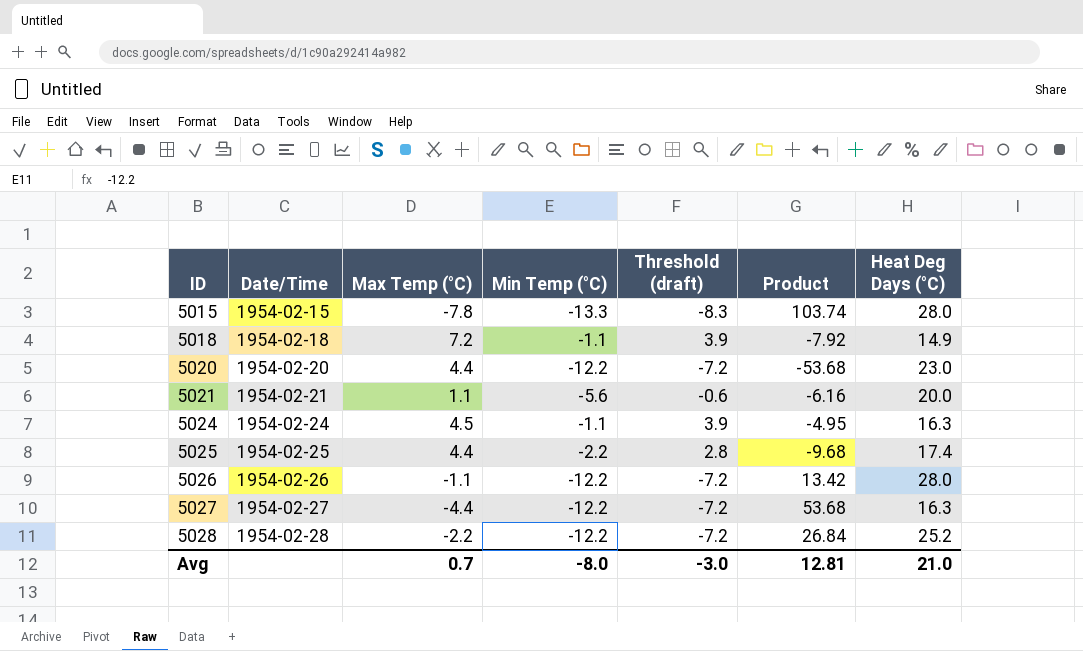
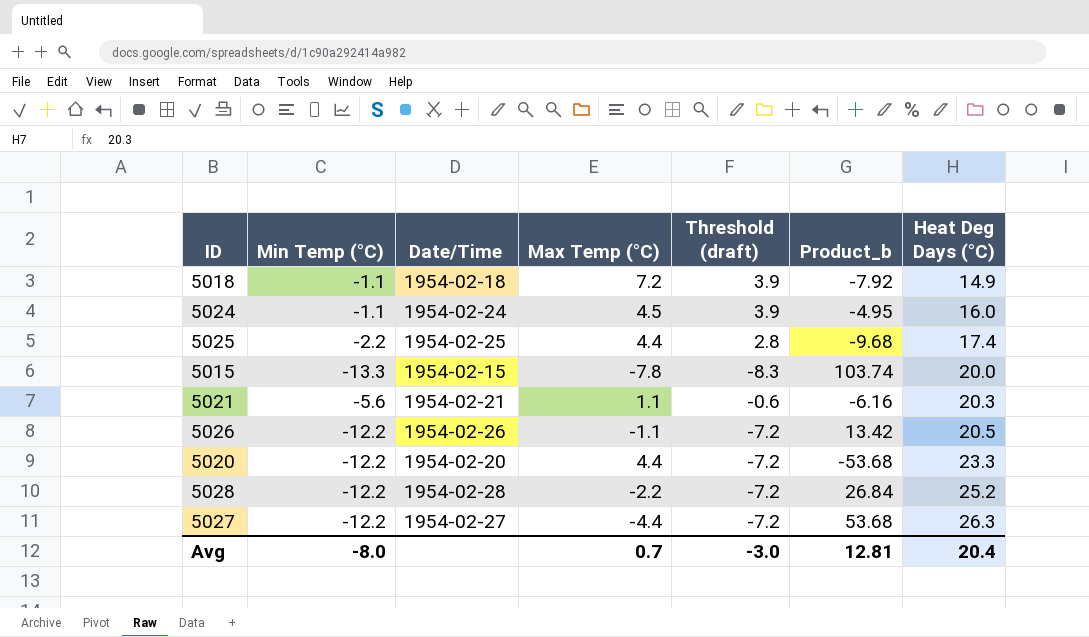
row order: ID ascending -> Heat Deg Days (°C) ascending
column Min Temp (°C) | position: 4 -> 2
column name: Product -> Product_b
5024 | Heat Deg Days (°C): 16.3 -> 16.0
5015 | Heat Deg Days (°C): 28.0 -> 20.0
5021 | Heat Deg Days (°C): 20.0 -> 20.3
5026 | Heat Deg Days (°C): 28.0 -> 20.5
5020 | Heat Deg Days (°C): 23.0 -> 23.3
5027 | Heat Deg Days (°C): 16.3 -> 26.3
Avg | Heat Deg Days (°C): 21.0 -> 20.4

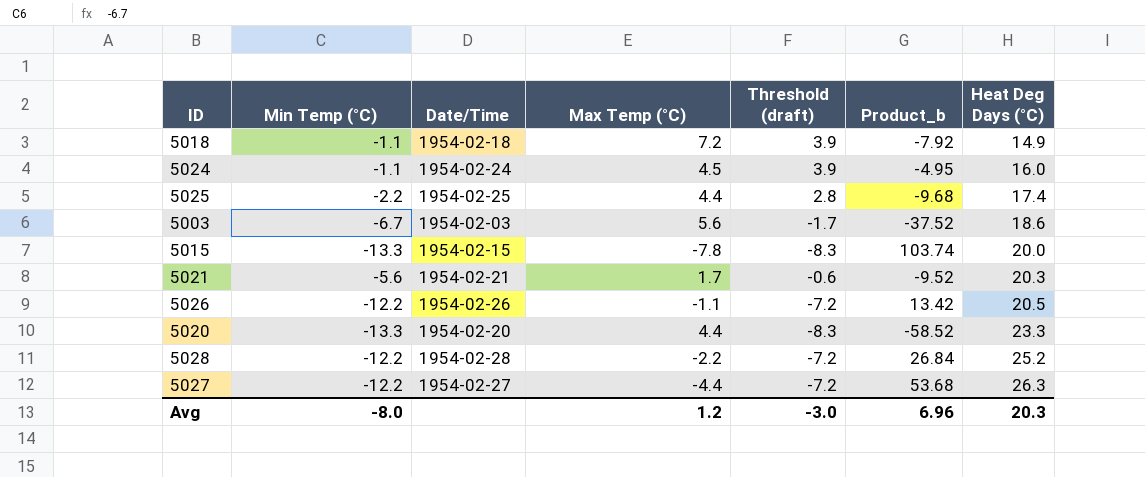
row 5003: none -> -6.7 | 1954-02-03 | 5.6 | -1.7 | -37.52 | 18.6
5021 | Max Temp (°C): 1.1 -> 1.7
5021 | Product_b: -6.16 -> -9.52
5020 | Min Temp (°C): -12.2 -> -13.3
5020 | Threshold (draft): -7.2 -> -8.3
5020 | Product_b: -53.68 -> -58.52
Avg | Max Temp (°C): 0.7 -> 1.2
Avg | Product_b: 12.81 -> 6.96
Avg | Heat Deg Days (°C): 20.4 -> 20.3

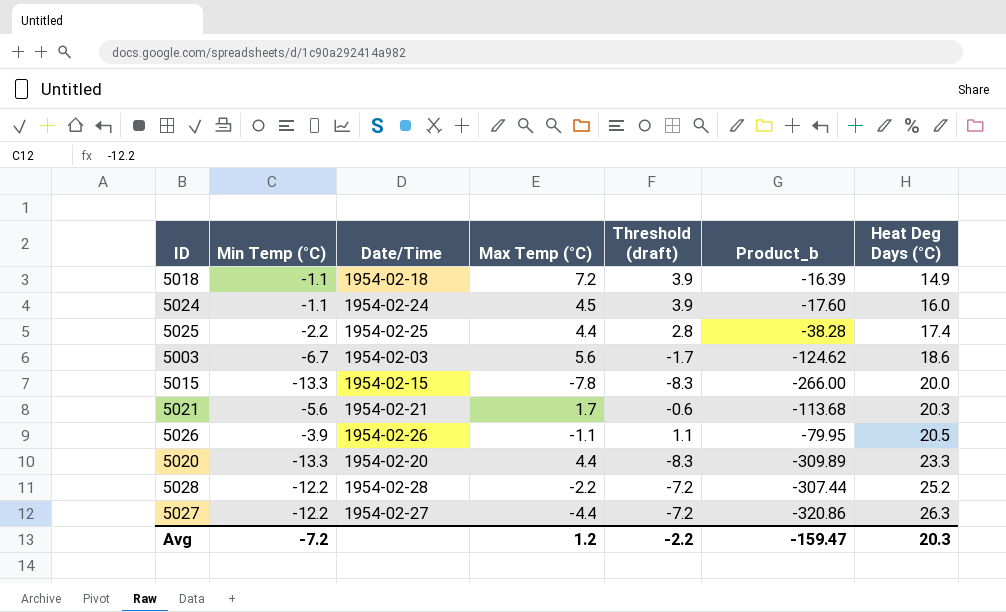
column Product_b | formula: [Min Temp (°C)] * [Max Temp (°C)] -> [Min Temp (°C)] * [Heat Deg Days (°C)]
5026 | Min Temp (°C): -12.2 -> -3.9
5026 | Threshold (draft): -7.2 -> 1.1
Avg | Min Temp (°C): -8.0 -> -7.2
Avg | Threshold (draft): -3.0 -> -2.2
Avg | Product_b: 6.96 -> -159.47

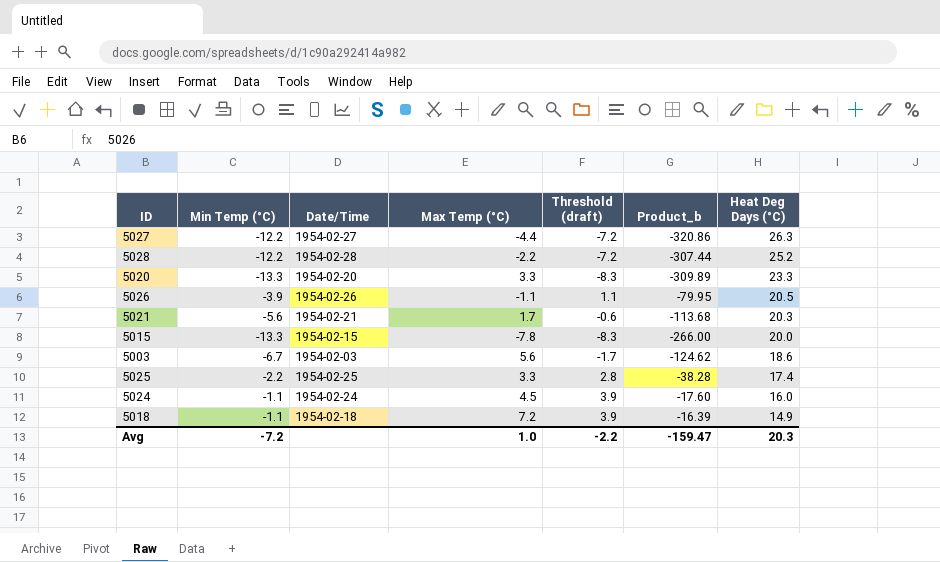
row order: Heat Deg Days (°C) ascending -> Heat Deg Days (°C) descending
5020 | Max Temp (°C): 4.4 -> 3.3
5025 | Max Temp (°C): 4.4 -> 3.3
Avg | Max Temp (°C): 1.2 -> 1.0

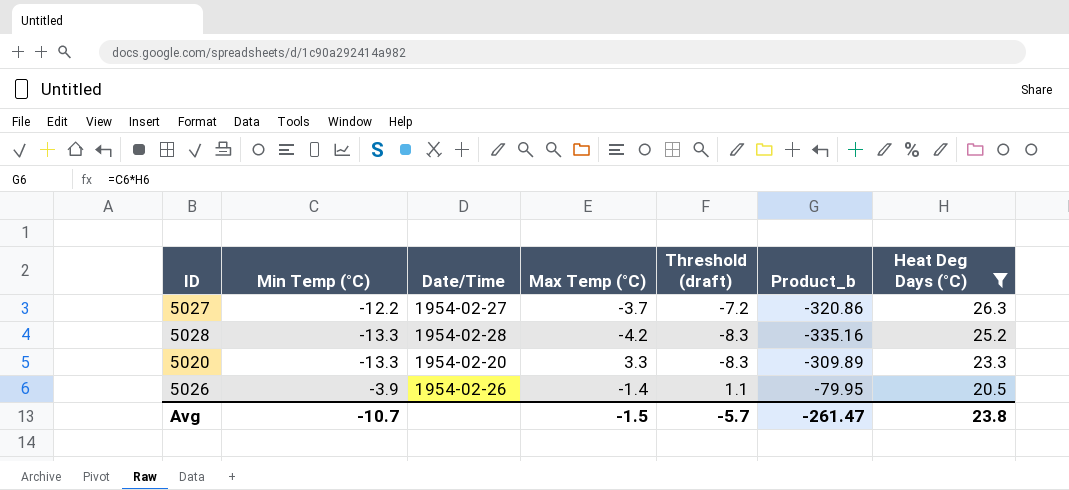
filter: none -> Heat Deg Days (°C) >= 20.5
5027 | Max Temp (°C): -4.4 -> -3.7
5028 | Min Temp (°C): -12.2 -> -13.3
5028 | Max Temp (°C): -2.2 -> -4.2
5028 | Threshold (draft): -7.2 -> -8.3
5028 | Product_b: -307.44 -> -335.16
5026 | Max Temp (°C): -1.1 -> -1.4
Avg | Min Temp (°C): -7.2 -> -10.7
Avg | Max Temp (°C): 1.0 -> -1.5
Avg | Threshold (draft): -2.2 -> -5.7
Avg | Product_b: -159.47 -> -261.47
Avg | Heat Deg Days (°C): 20.3 -> 23.8

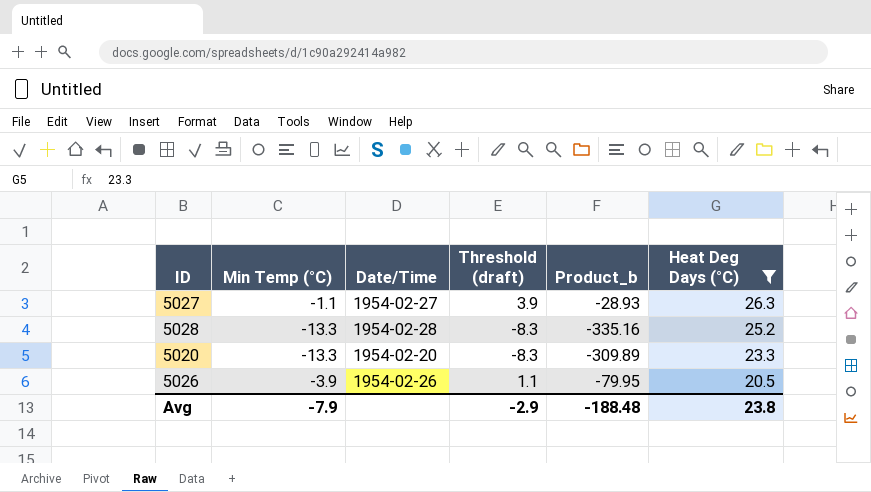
column Max Temp (°C) | position: 4 -> none
5027 | Min Temp (°C): -12.2 -> -1.1
5027 | Threshold (draft): -7.2 -> 3.9
5027 | Product_b: -320.86 -> -28.93
Avg | Min Temp (°C): -10.7 -> -7.9
Avg | Threshold (draft): -5.7 -> -2.9
Avg | Product_b: -261.47 -> -188.48

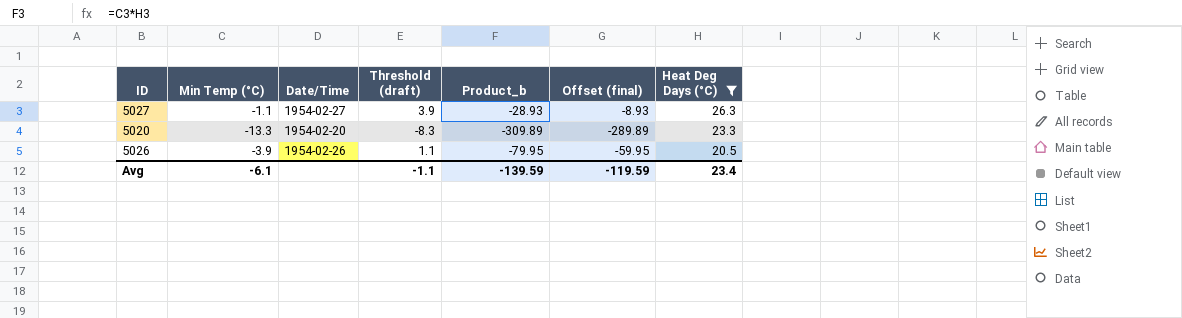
column Offset (final) | formula: none -> [Product_b] + 20
row 5028: -13.3 | 1954-02-28 | -8.3 | -335.16 | 25.2 -> none
Avg | Min Temp (°C): -7.9 -> -6.1
Avg | Threshold (draft): -2.9 -> -1.1
Avg | Product_b: -188.48 -> -139.59
Avg | Heat Deg Days (°C): 23.8 -> 23.4

